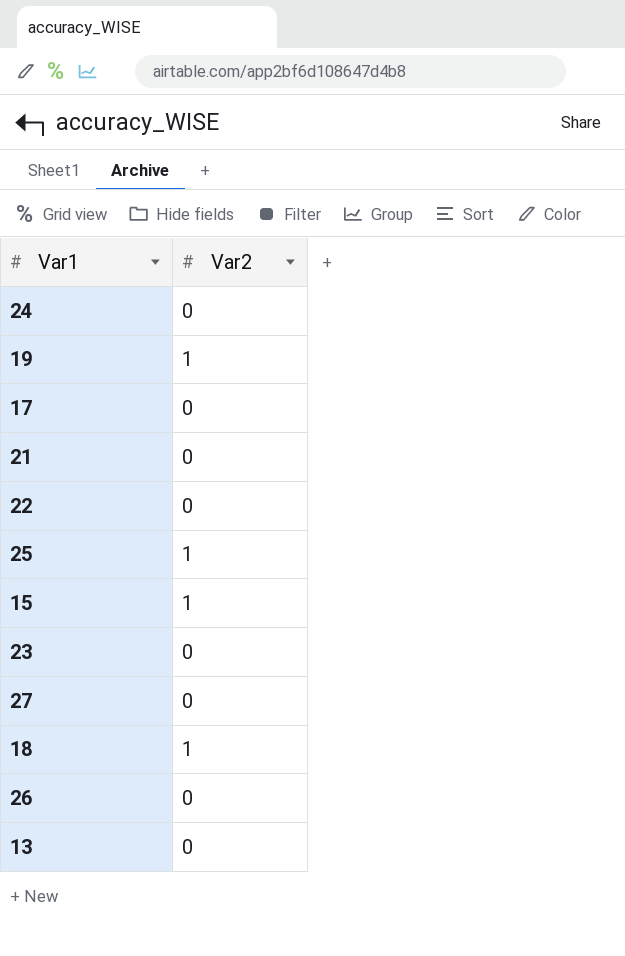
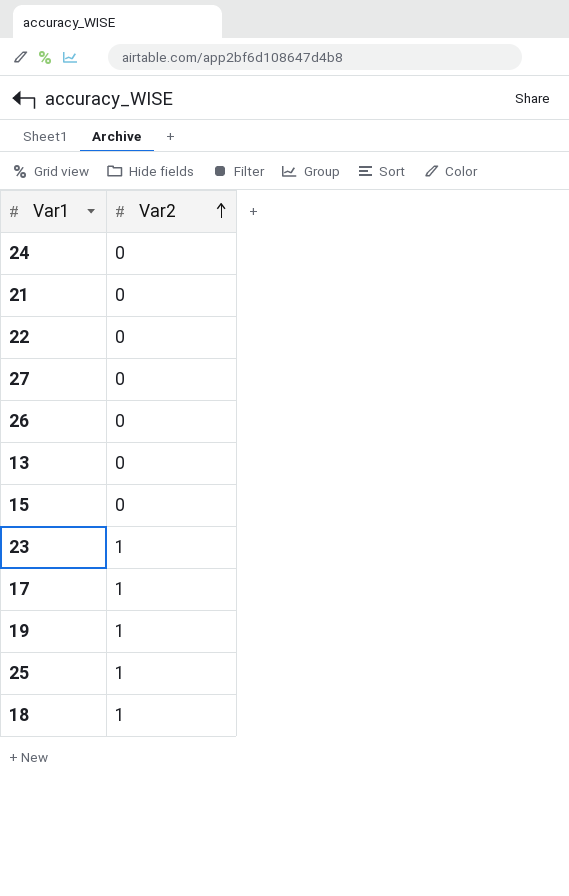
row order: none -> Var2 ascending
15 | Var2: 1 -> 0
23 | Var2: 0 -> 1
17 | Var2: 0 -> 1

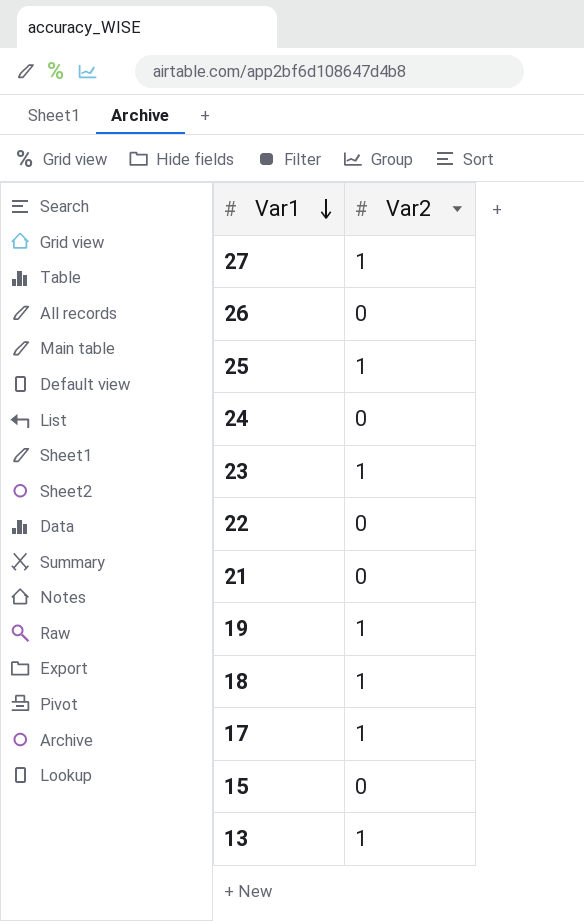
row order: Var2 ascending -> Var1 descending
27 | Var2: 0 -> 1
13 | Var2: 0 -> 1

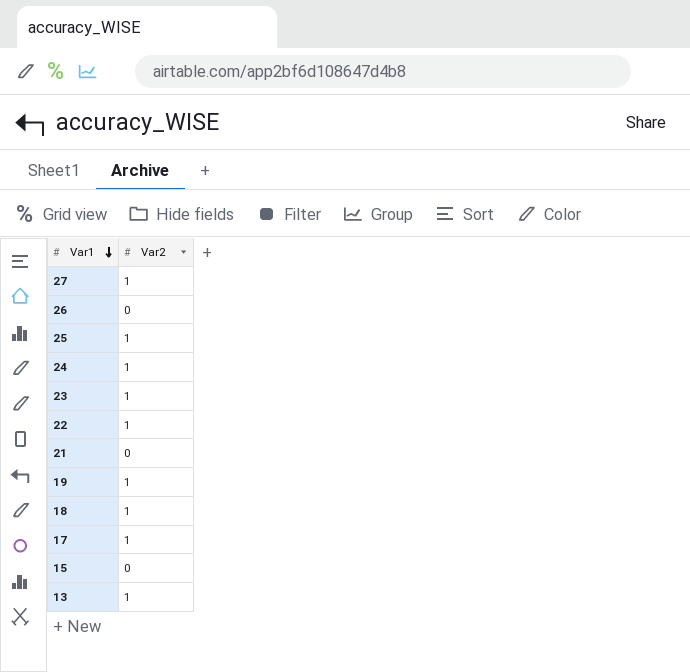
24 | Var2: 0 -> 1
22 | Var2: 0 -> 1

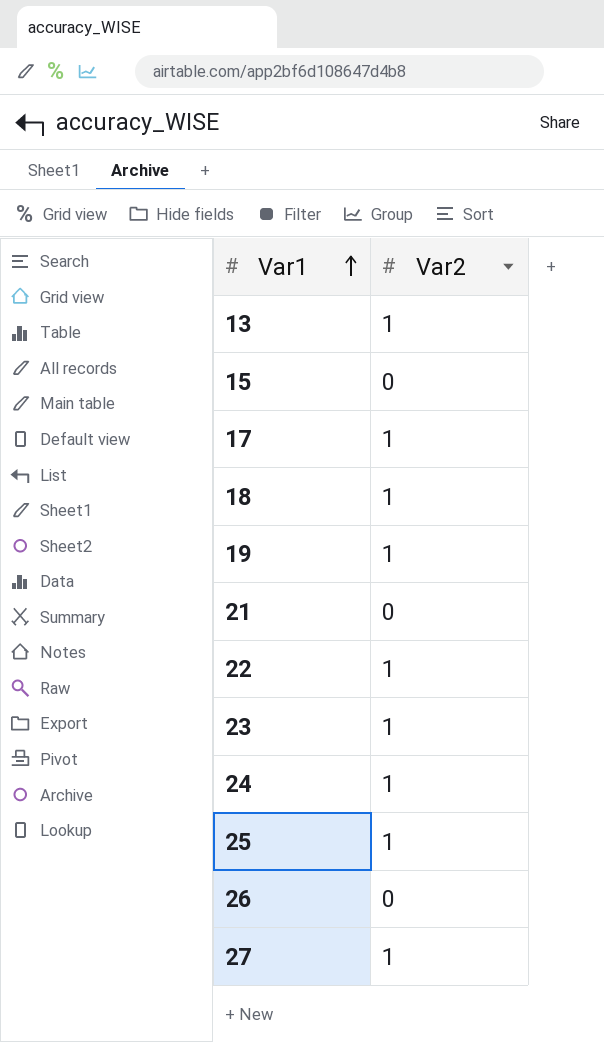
row order: Var1 descending -> Var1 ascending

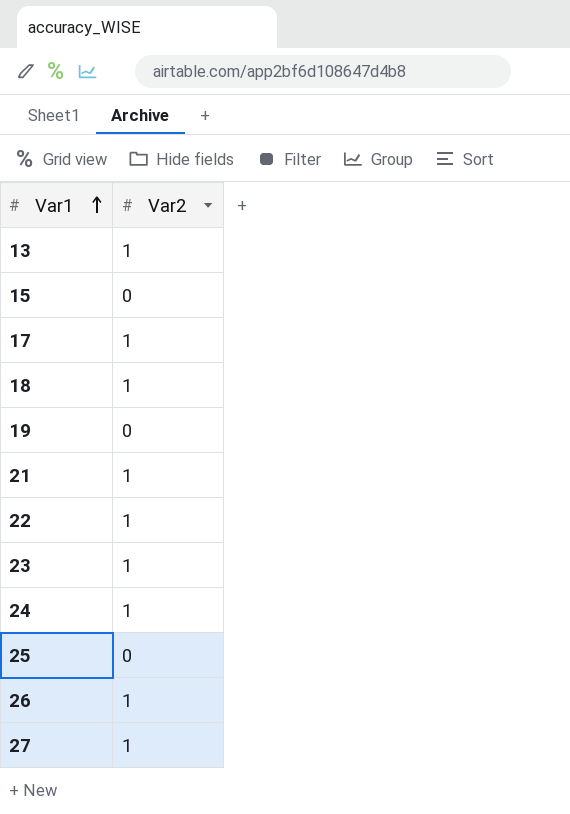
19 | Var2: 1 -> 0
21 | Var2: 0 -> 1
25 | Var2: 1 -> 0
26 | Var2: 0 -> 1

